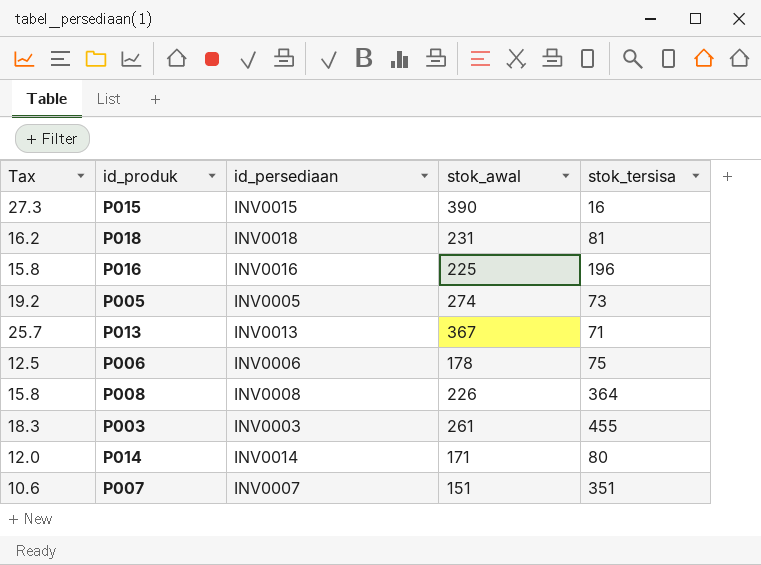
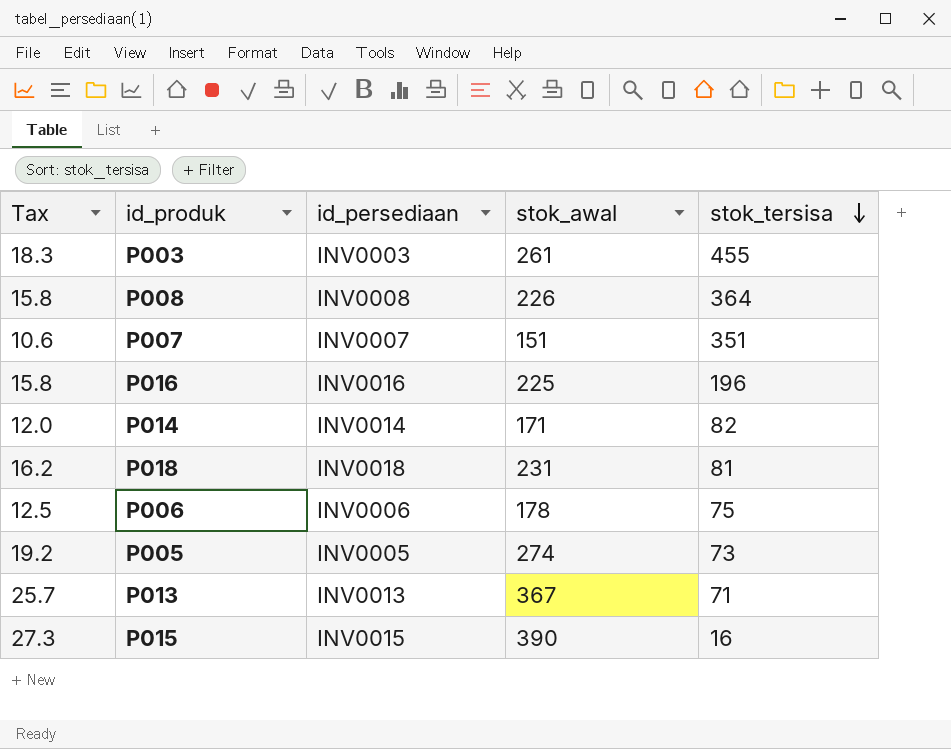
row order: none -> stok_tersisa descending
P014 | stok_tersisa: 80 -> 82

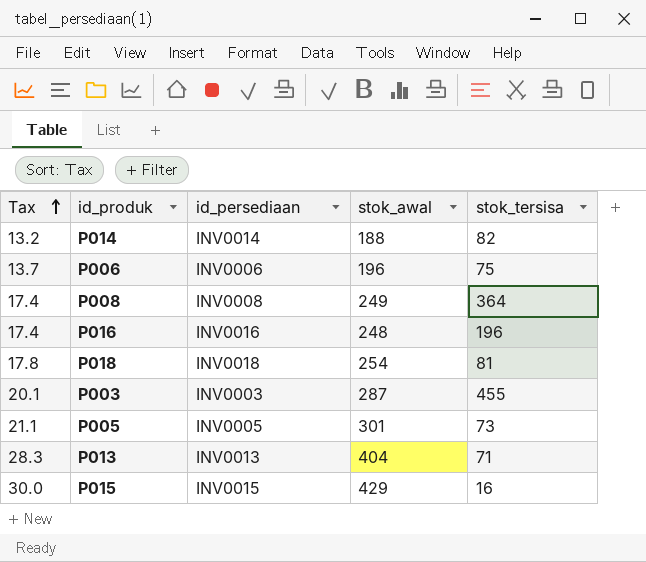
row order: stok_tersisa descending -> Tax ascending
row P007: 10.6 | INV0007 | 151 | 351 -> none
P014 | Tax: 12.0 -> 13.2
P014 | stok_awal: 171 -> 188
P006 | Tax: 12.5 -> 13.7
P006 | stok_awal: 178 -> 196
P008 | Tax: 15.8 -> 17.4
P008 | stok_awal: 226 -> 249
P016 | Tax: 15.8 -> 17.4
P016 | stok_awal: 225 -> 248
P018 | Tax: 16.2 -> 17.8
P018 | stok_awal: 231 -> 254
P003 | Tax: 18.3 -> 20.1
P003 | stok_awal: 261 -> 287
P005 | Tax: 19.2 -> 21.1
P005 | stok_awal: 274 -> 301
P013 | Tax: 25.7 -> 28.3
P013 | stok_awal: 367 -> 404
P015 | Tax: 27.3 -> 30.0
P015 | stok_awal: 390 -> 429

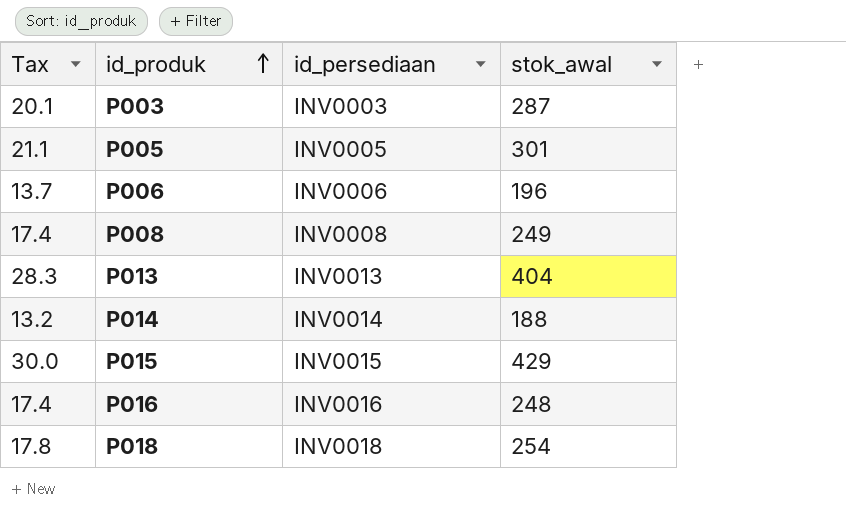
row order: Tax ascending -> id_produk ascending
column stok_tersisa | position: 5 -> none

